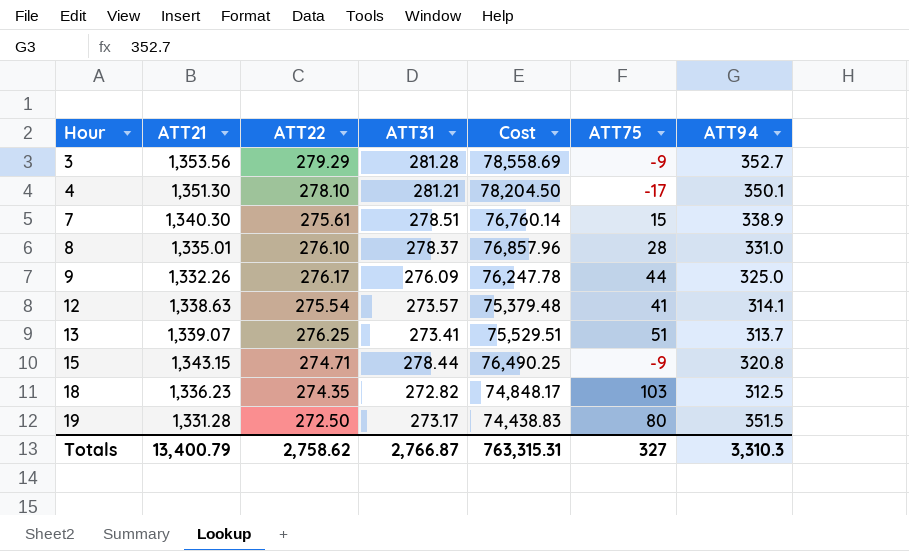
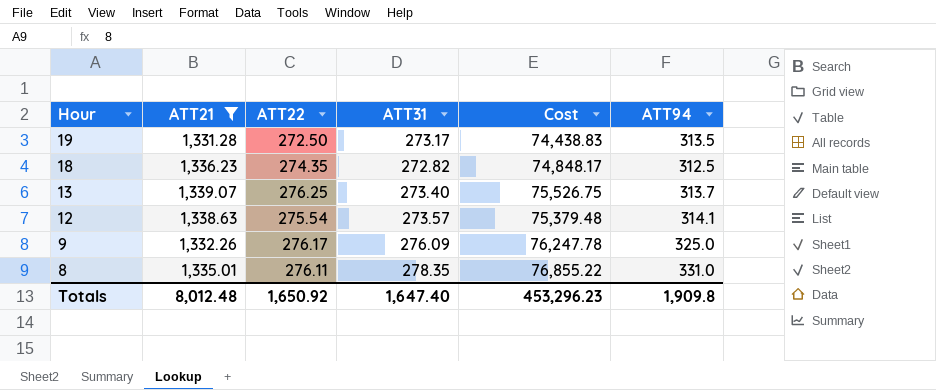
filter: none -> ATT21 <= 1,339.07
row order: Hour ascending -> Hour descending
column ATT75 | position: 6 -> none
19 | ATT94: 351.5 -> 313.5
13 | ATT31: 273.41 -> 273.40
13 | Cost: 75,529.51 -> 75,526.75
8 | ATT22: 276.10 -> 276.11
8 | ATT31: 278.37 -> 278.35
8 | Cost: 76,857.96 -> 76,855.22
Totals | ATT21: 13,400.79 -> 8,012.48
Totals | ATT22: 2,758.62 -> 1,650.92
Totals | ATT31: 2,766.87 -> 1,647.40
Totals | Cost: 763,315.31 -> 453,296.23
Totals | ATT94: 3,310.3 -> 1,909.8

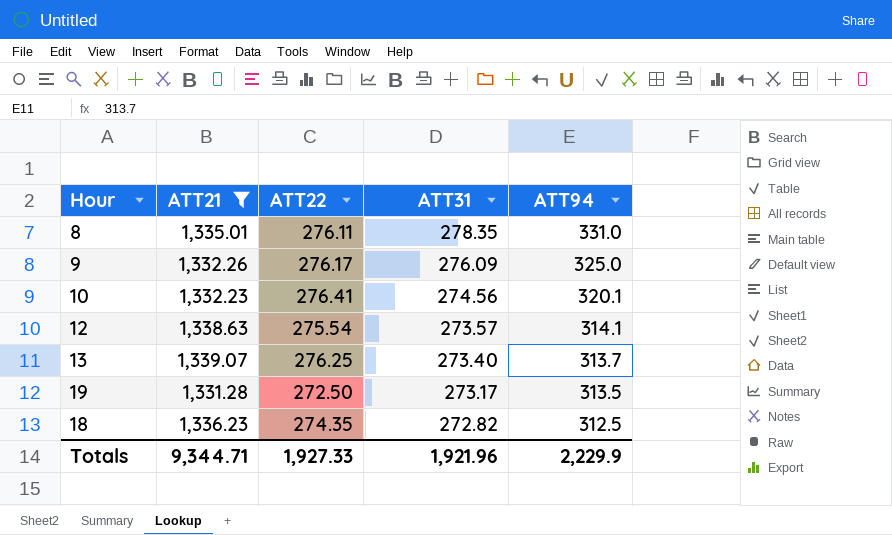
row order: Hour descending -> ATT31 descending
column Cost | formula: [ATT22] * [ATT31] -> none
row 10: none -> 1,332.23 | 276.41 | 274.56 | 320.1
Totals | ATT21: 8,012.48 -> 9,344.71
Totals | ATT22: 1,650.92 -> 1,927.33
Totals | ATT31: 1,647.40 -> 1,921.96
Totals | ATT94: 1,909.8 -> 2,229.9

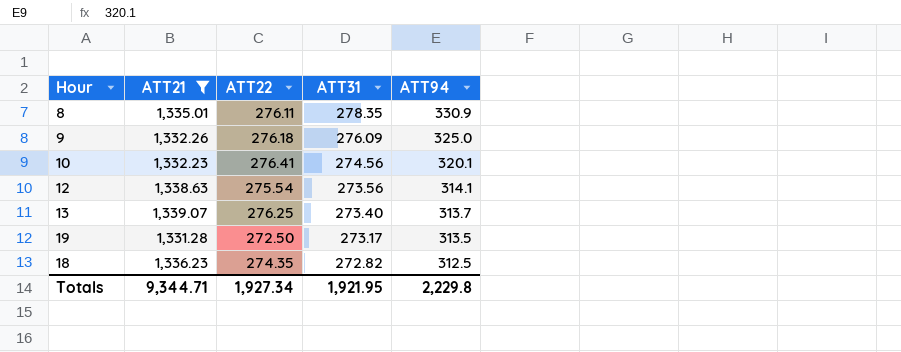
8 | ATT94: 331.0 -> 330.9
9 | ATT22: 276.17 -> 276.18
12 | ATT31: 273.57 -> 273.56
Totals | ATT22: 1,927.33 -> 1,927.34
Totals | ATT31: 1,921.96 -> 1,921.95
Totals | ATT94: 2,229.9 -> 2,229.8

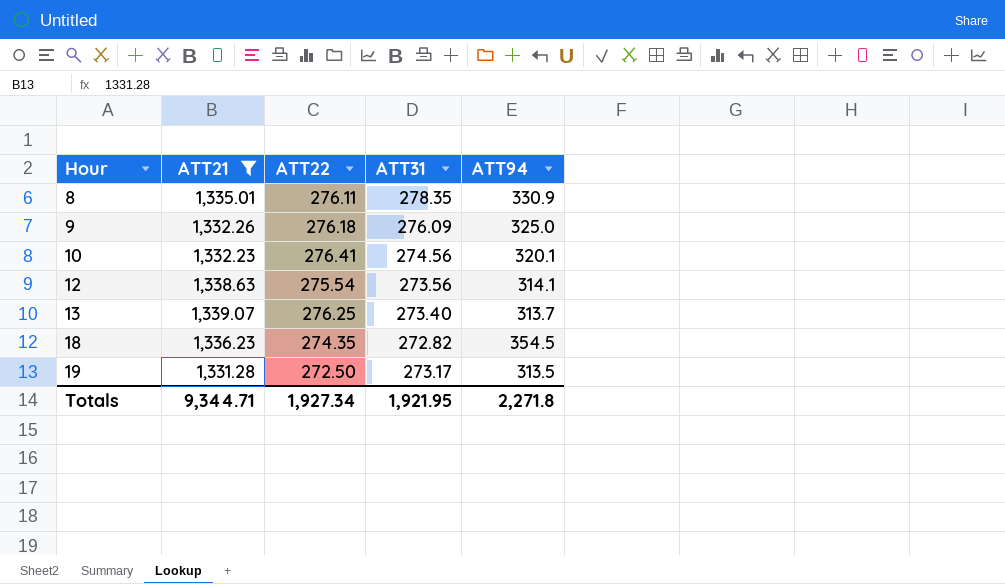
row order: ATT31 descending -> Hour ascending
18 | ATT94: 312.5 -> 354.5
Totals | ATT94: 2,229.8 -> 2,271.8

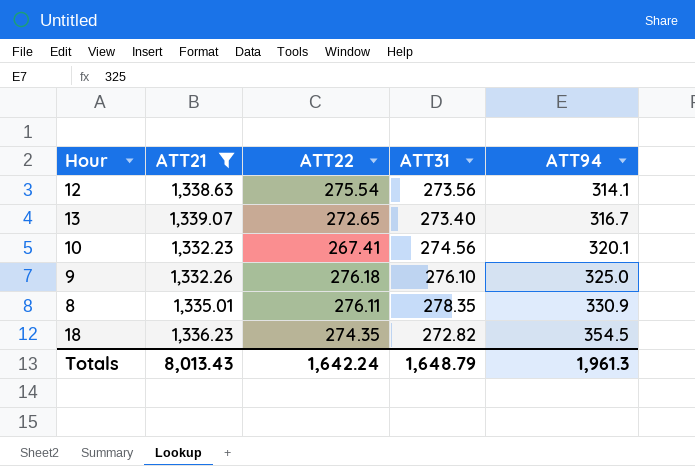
row order: Hour ascending -> ATT94 ascending
row 19: 1,331.28 | 272.50 | 273.17 | 313.5 -> none
13 | ATT22: 276.25 -> 272.65
13 | ATT94: 313.7 -> 316.7
10 | ATT22: 276.41 -> 267.41
9 | ATT31: 276.09 -> 276.10
Totals | ATT21: 9,344.71 -> 8,013.43
Totals | ATT22: 1,927.34 -> 1,642.24
Totals | ATT31: 1,921.95 -> 1,648.79
Totals | ATT94: 2,271.8 -> 1,961.3

